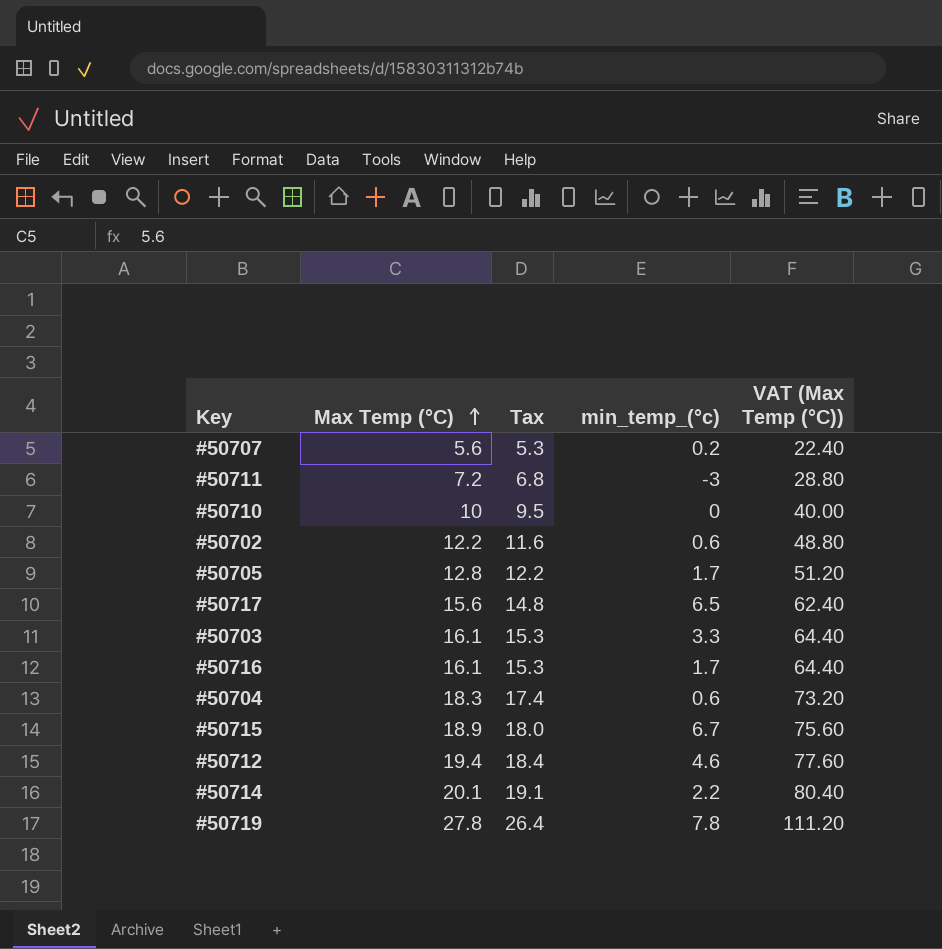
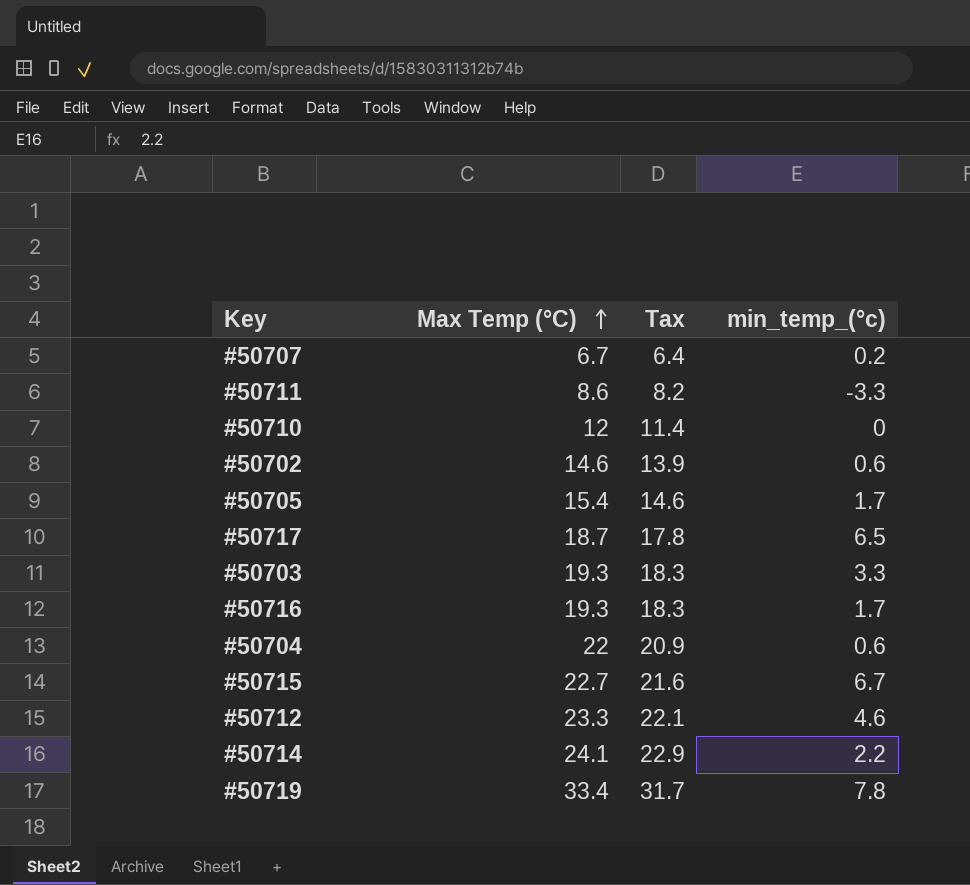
column VAT (Max Temp (°C)) | formula: [Max Temp (°C)] * 4 -> none
#50707 | Max Temp (°C): 5.6 -> 6.7
#50707 | Tax: 5.3 -> 6.4
#50711 | Max Temp (°C): 7.2 -> 8.6
#50711 | Tax: 6.8 -> 8.2
#50711 | min_temp_(°c): -3 -> -3.3
#50710 | Max Temp (°C): 10 -> 12
#50710 | Tax: 9.5 -> 11.4
#50702 | Max Temp (°C): 12.2 -> 14.6
#50702 | Tax: 11.6 -> 13.9
#50705 | Max Temp (°C): 12.8 -> 15.4
#50705 | Tax: 12.2 -> 14.6
#50717 | Max Temp (°C): 15.6 -> 18.7
#50717 | Tax: 14.8 -> 17.8
#50703 | Max Temp (°C): 16.1 -> 19.3
#50703 | Tax: 15.3 -> 18.3
#50716 | Max Temp (°C): 16.1 -> 19.3
#50716 | Tax: 15.3 -> 18.3
#50704 | Max Temp (°C): 18.3 -> 22
#50704 | Tax: 17.4 -> 20.9
#50715 | Max Temp (°C): 18.9 -> 22.7
#50715 | Tax: 18.0 -> 21.6
#50712 | Max Temp (°C): 19.4 -> 23.3
#50712 | Tax: 18.4 -> 22.1
#50714 | Max Temp (°C): 20.1 -> 24.1
#50714 | Tax: 19.1 -> 22.9
#50719 | Max Temp (°C): 27.8 -> 33.4
#50719 | Tax: 26.4 -> 31.7

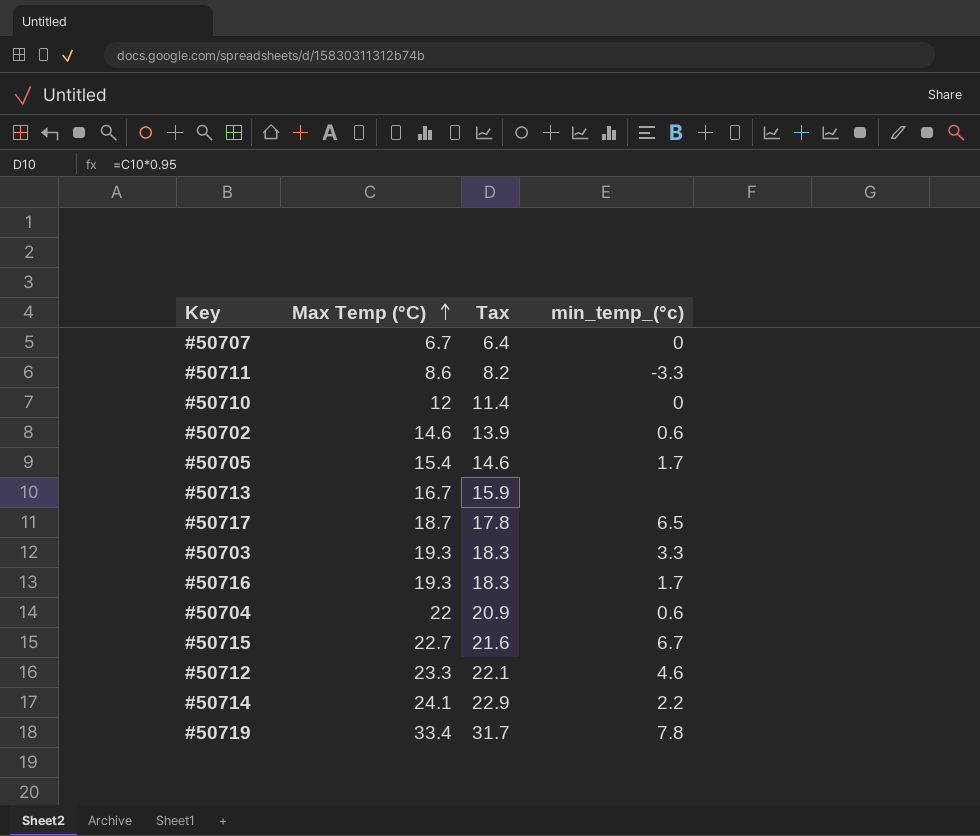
#50707 | min_temp_(°c): 0.2 -> 0
row #50713: none -> 16.7 | 15.9 | none

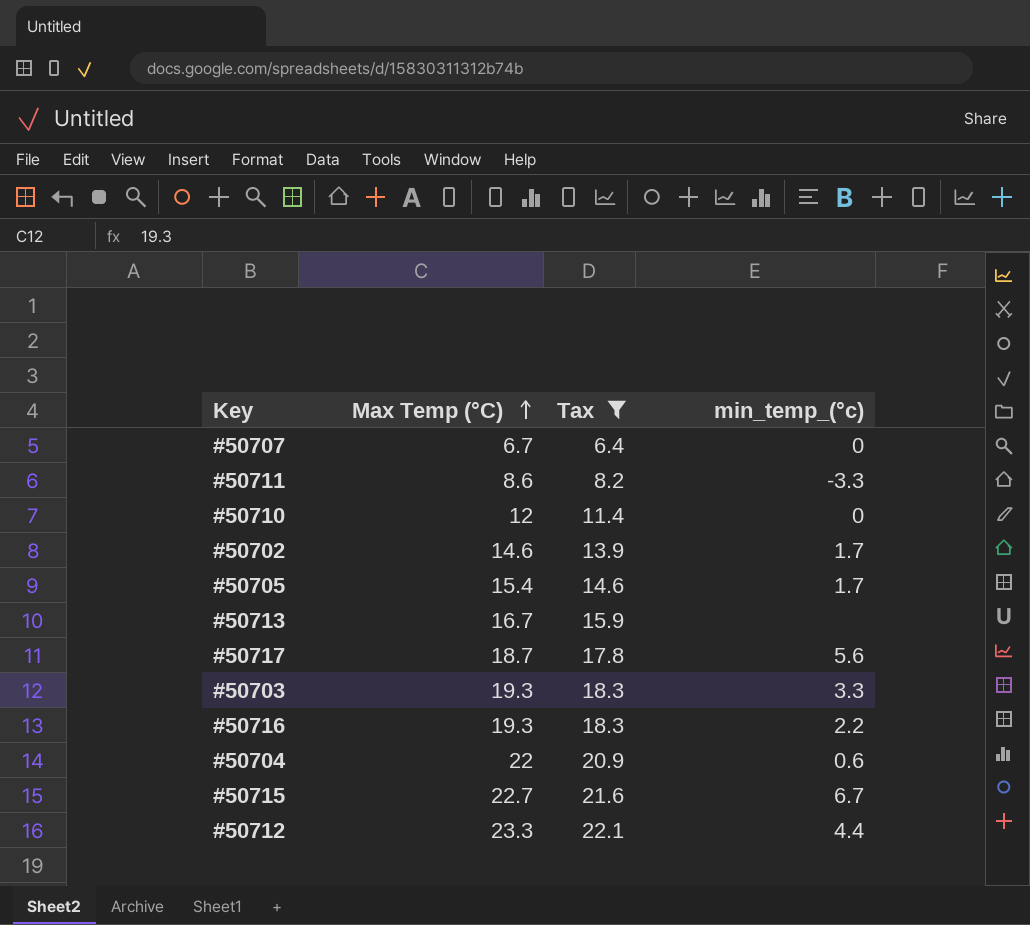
filter: none -> Tax <= 22.1
#50702 | min_temp_(°c): 0.6 -> 1.7
#50717 | min_temp_(°c): 6.5 -> 5.6
#50716 | min_temp_(°c): 1.7 -> 2.2
#50712 | min_temp_(°c): 4.6 -> 4.4

